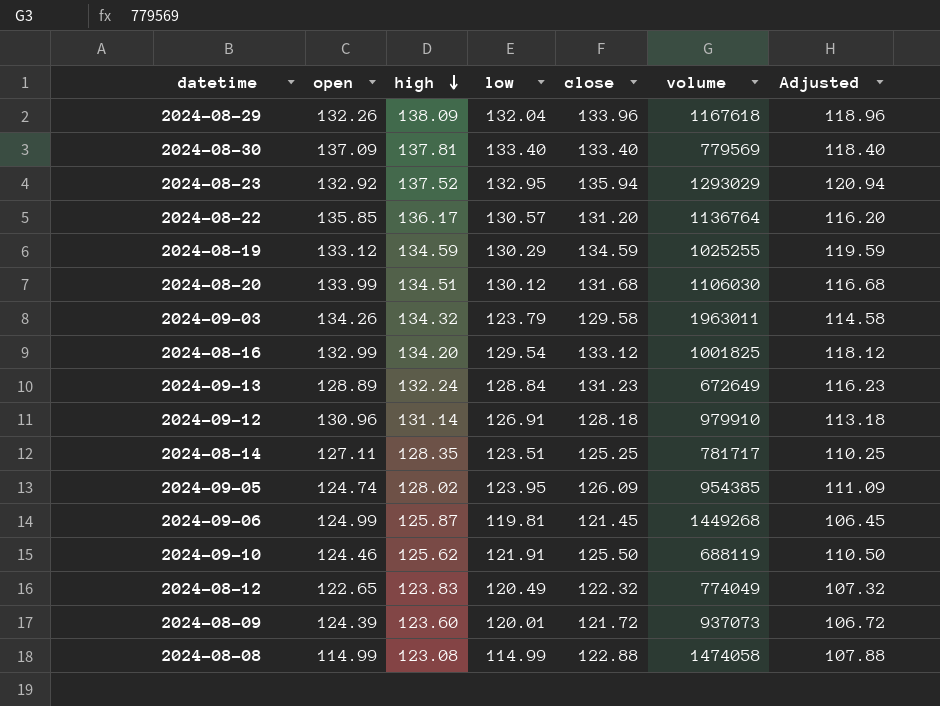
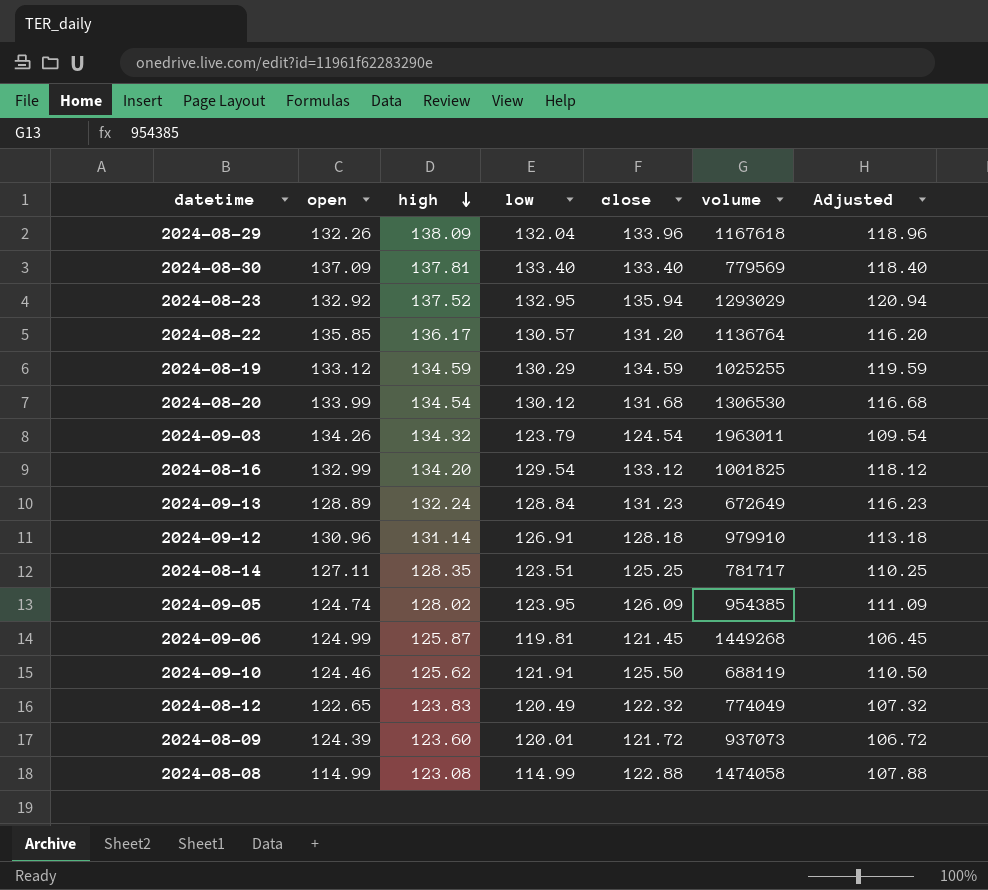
2024-08-20 | high: 134.51 -> 134.54
2024-08-20 | volume: 1106030 -> 1306530
2024-09-03 | close: 129.58 -> 124.54
2024-09-03 | Adjusted: 114.58 -> 109.54

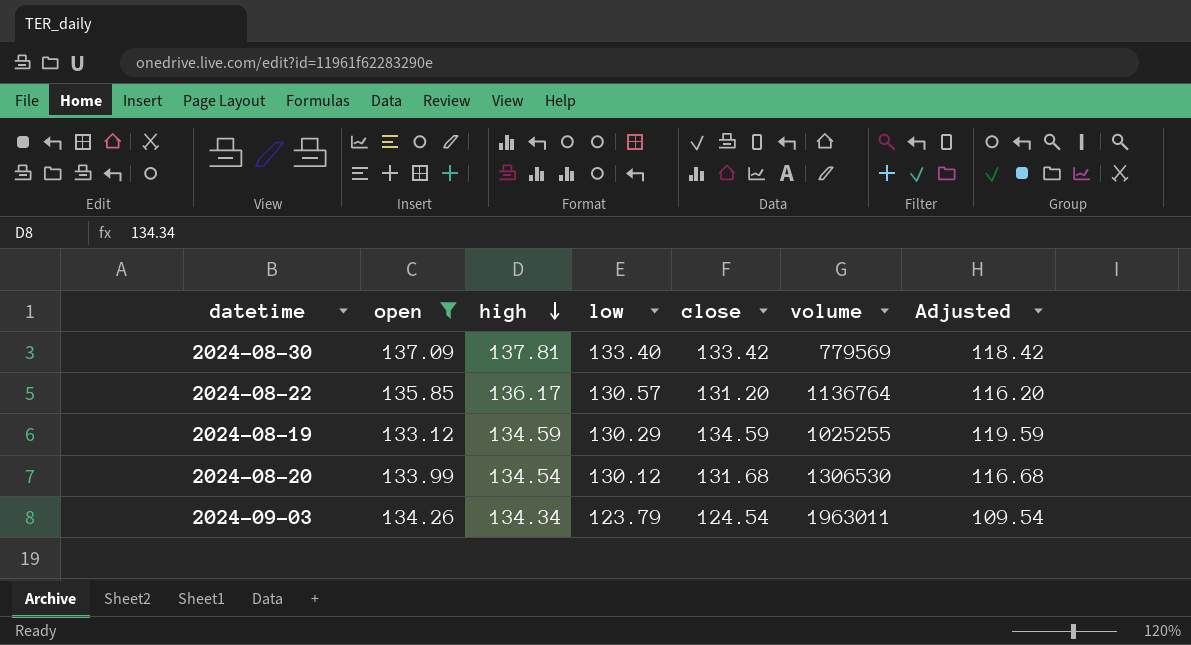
filter: none -> open >= 133.12
2024-08-30 | close: 133.40 -> 133.42
2024-08-30 | Adjusted: 118.40 -> 118.42
2024-09-03 | high: 134.32 -> 134.34

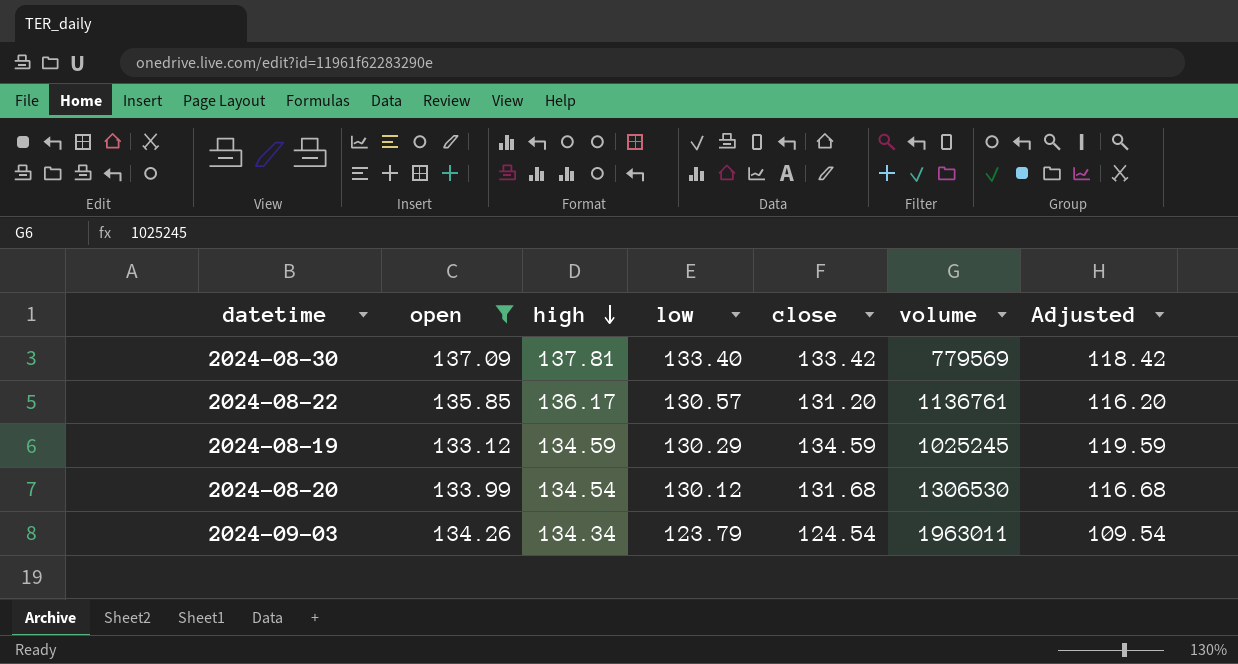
2024-08-22 | volume: 1136764 -> 1136761
2024-08-19 | volume: 1025255 -> 1025245

